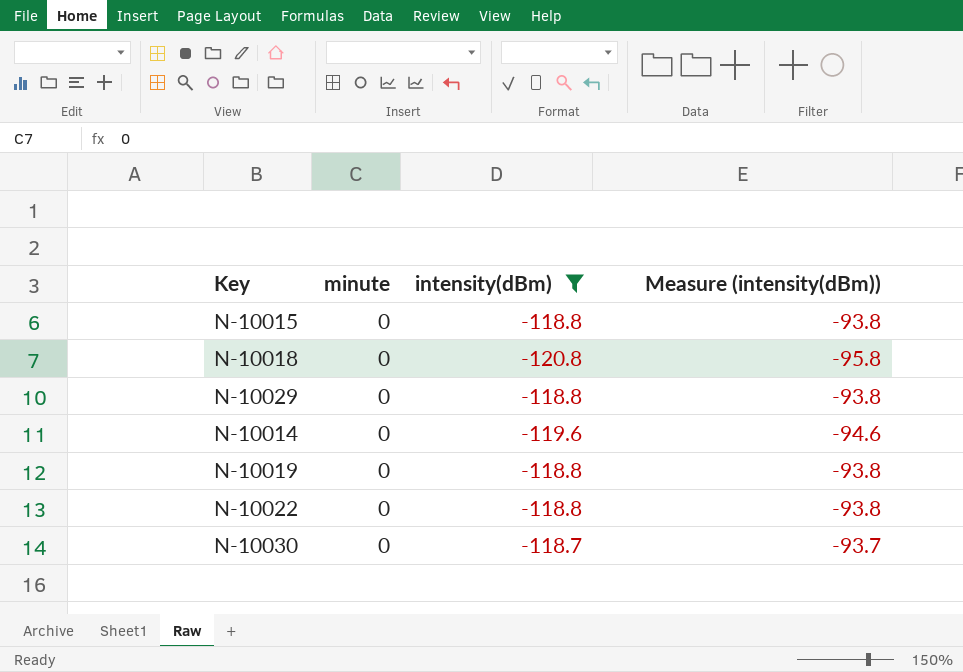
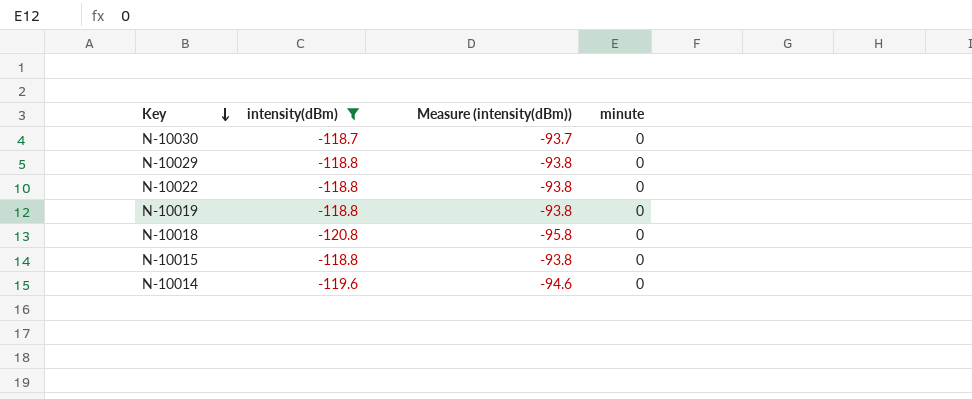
row order: none -> Key descending
column minute | position: 2 -> 4

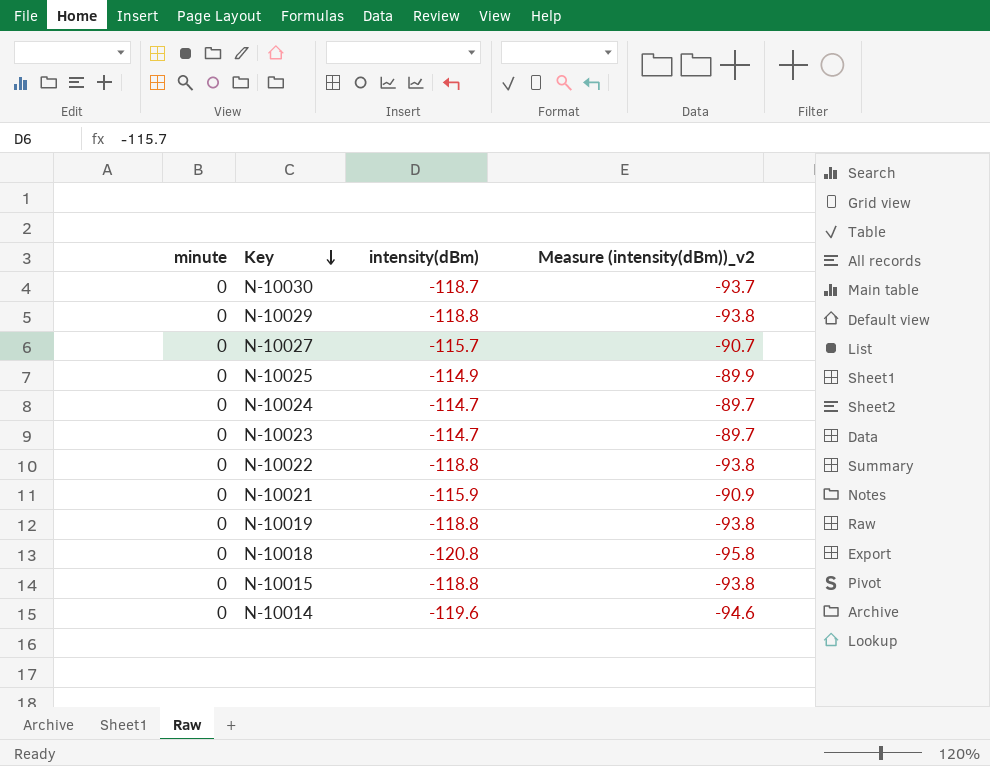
filter: intensity(dBm) <= -118.7 -> none
column minute | position: 4 -> 1
column name: Measure (intensity(dBm)) -> Measure (intensity(dBm))_v2

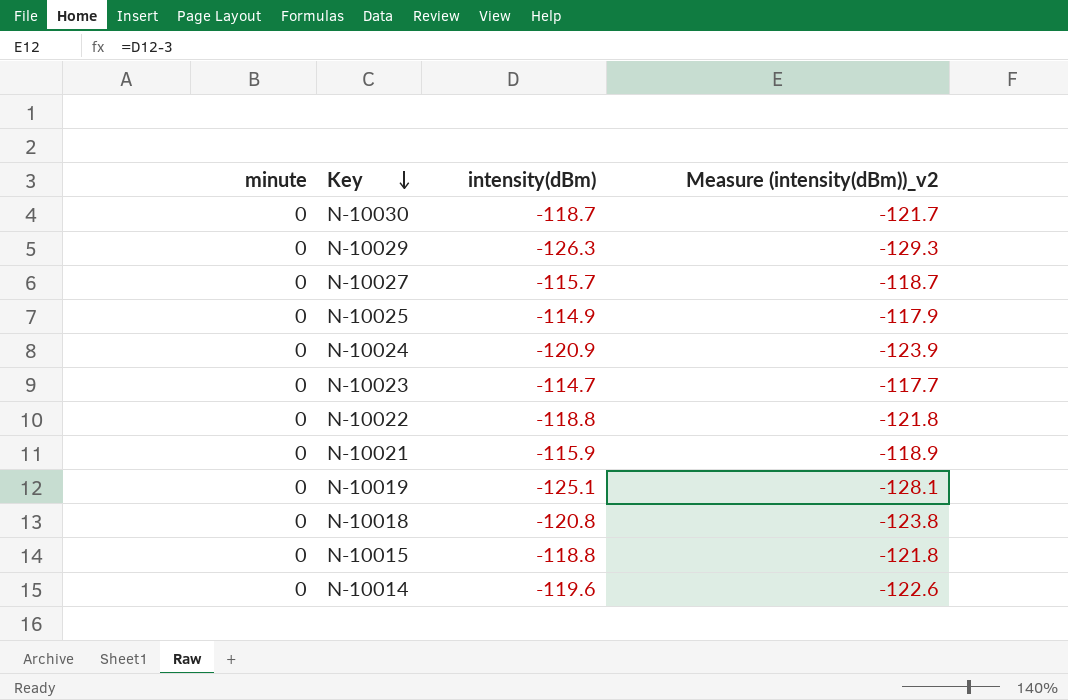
column Measure (intensity(dBm))_v2 | formula: [intensity(dBm)] + 25 -> [intensity(dBm)] - 3
N-10029 | intensity(dBm): -118.8 -> -126.3
N-10024 | intensity(dBm): -114.7 -> -120.9
N-10019 | intensity(dBm): -118.8 -> -125.1

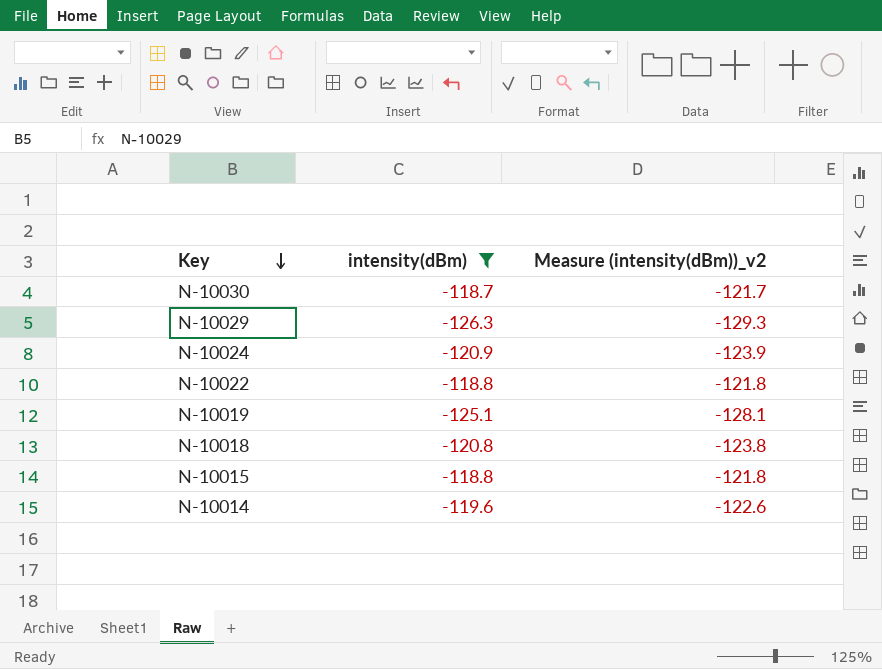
filter: none -> intensity(dBm) <= -118.7
column minute | position: 1 -> none

